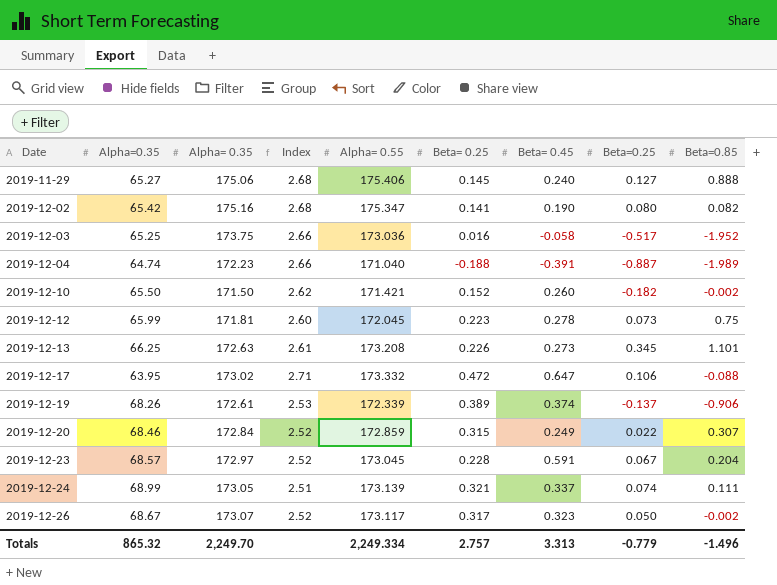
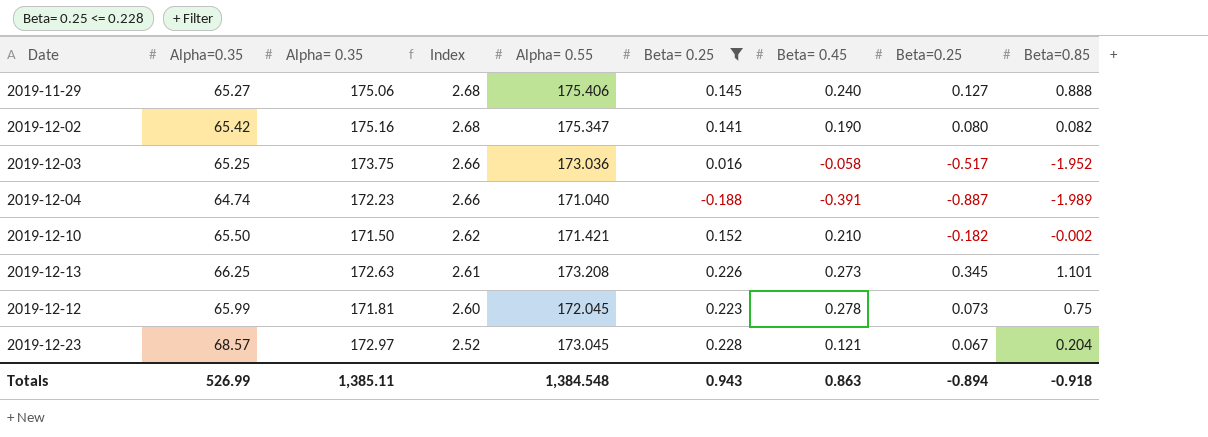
filter: none -> Beta= 0.25 <= 0.228
row order: Date ascending -> Index descending
2019-12-10 | Beta= 0.45: 0.260 -> 0.210
2019-12-23 | Beta= 0.45: 0.591 -> 0.121
Totals | Alpha=0.35: 865.32 -> 526.99
Totals | Alpha= 0.35: 2,249.70 -> 1,385.11
Totals | Alpha= 0.55: 2,249.334 -> 1,384.548
Totals | Beta= 0.25: 2.757 -> 0.943
Totals | Beta= 0.45: 3.313 -> 0.863
Totals | Beta=0.25: -0.779 -> -0.894
Totals | Beta=0.85: -1.496 -> -0.918

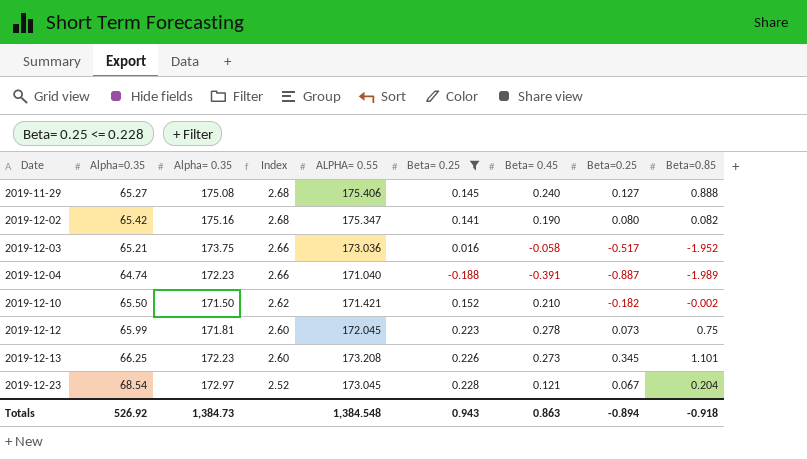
row order: Index descending -> Date ascending
column name: Alpha= 0.55 -> ALPHA= 0.55
2019-11-29 | Alpha= 0.35: 175.06 -> 175.08
2019-12-03 | Alpha=0.35: 65.25 -> 65.21
2019-12-13 | Alpha= 0.35: 172.63 -> 172.23
2019-12-13 | Index: 2.61 -> 2.60
2019-12-23 | Alpha=0.35: 68.57 -> 68.54
Totals | Alpha=0.35: 526.99 -> 526.92
Totals | Alpha= 0.35: 1,385.11 -> 1,384.73

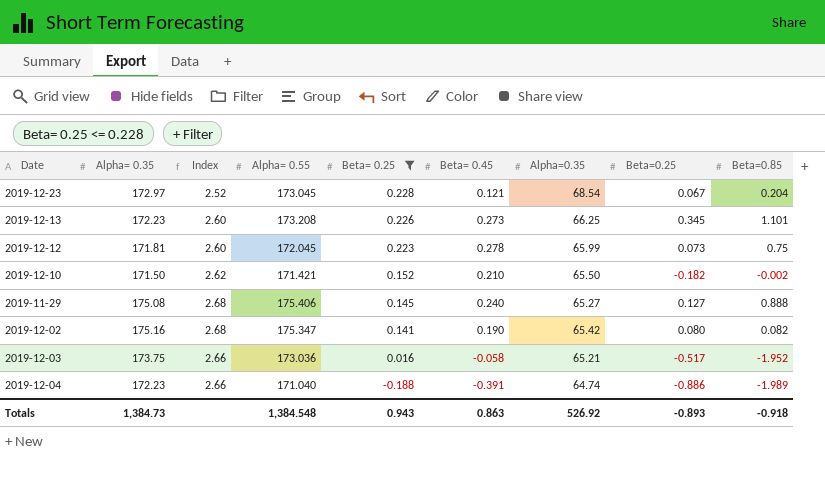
row order: Date ascending -> Beta= 0.25 descending
column name: ALPHA= 0.55 -> Alpha= 0.55
column Alpha=0.35 | position: 2 -> 7
2019-12-04 | Beta=0.25: -0.887 -> -0.886
Totals | Beta=0.25: -0.894 -> -0.893

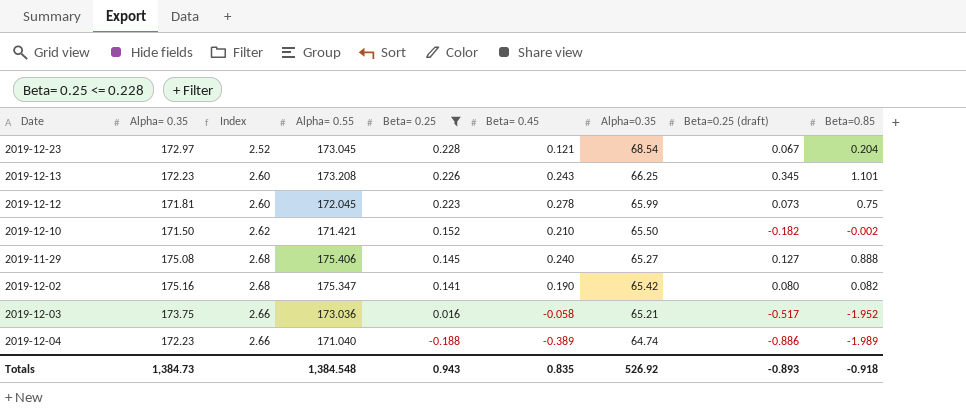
column name: Beta=0.25 -> Beta=0.25 (draft)
2019-12-13 | Beta= 0.45: 0.273 -> 0.243
2019-12-04 | Beta= 0.45: -0.391 -> -0.389
Totals | Beta= 0.45: 0.863 -> 0.835

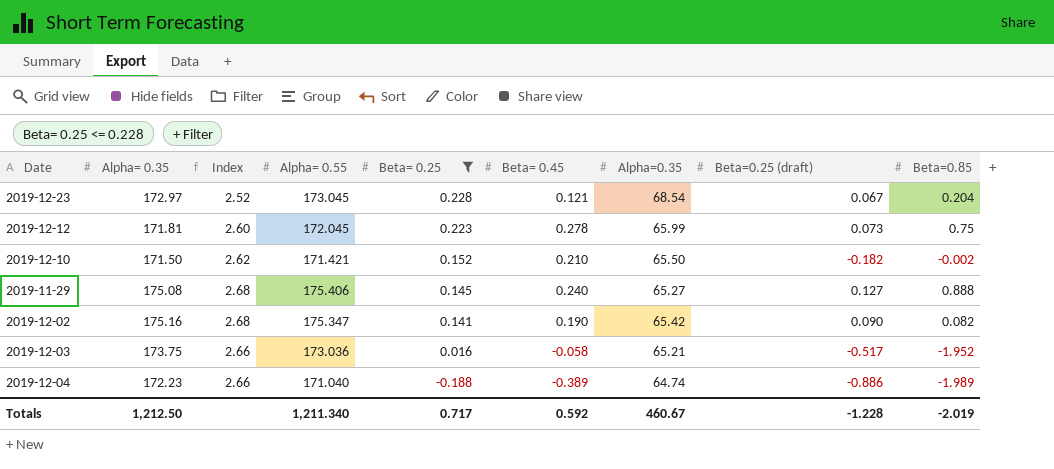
row 2019-12-13: 172.23 | 2.60 | 173.208 | 0.226 | 0.243 | 66.25 | 0.345 | 1.101 -> none
2019-12-02 | Beta=0.25 (draft): 0.080 -> 0.090
Totals | Alpha= 0.35: 1,384.73 -> 1,212.50
Totals | Alpha= 0.55: 1,384.548 -> 1,211.340
Totals | Beta= 0.25: 0.943 -> 0.717
Totals | Beta= 0.45: 0.835 -> 0.592
Totals | Alpha=0.35: 526.92 -> 460.67
Totals | Beta=0.25 (draft): -0.893 -> -1.228
Totals | Beta=0.85: -0.918 -> -2.019

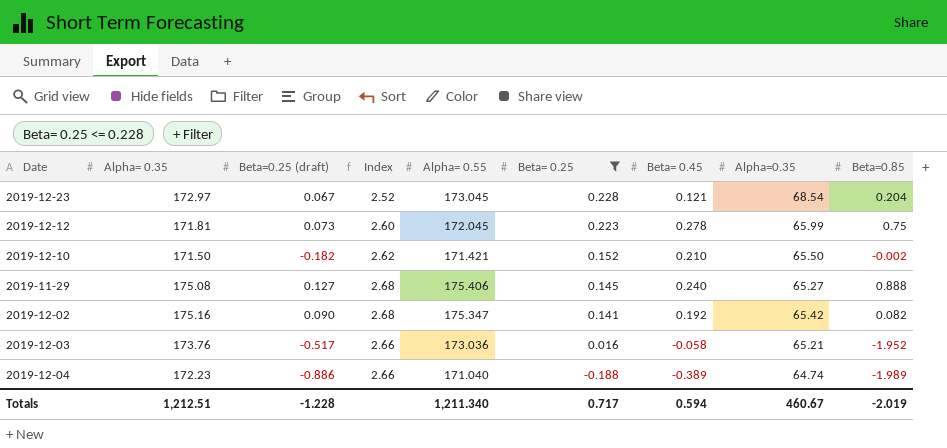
column Beta=0.25 (draft) | position: 8 -> 3
2019-12-02 | Beta= 0.45: 0.190 -> 0.192
2019-12-03 | Alpha= 0.35: 173.75 -> 173.76
Totals | Alpha= 0.35: 1,212.50 -> 1,212.51
Totals | Beta= 0.45: 0.592 -> 0.594

